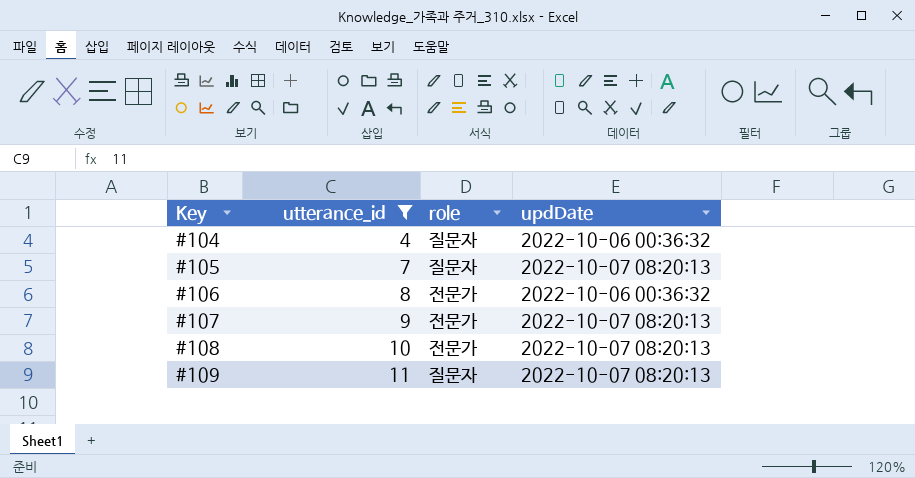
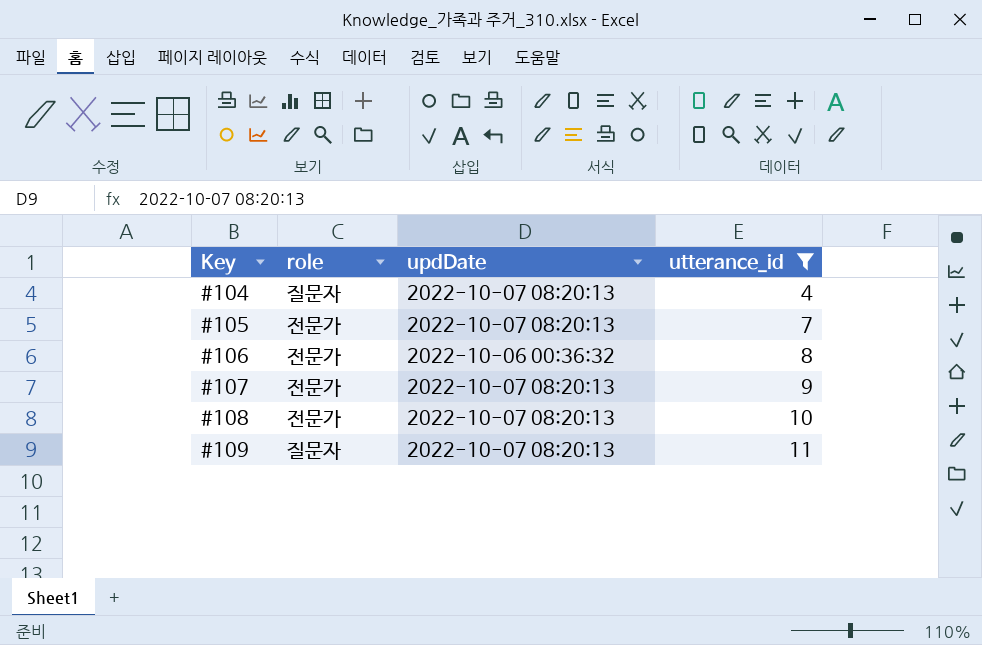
column utterance_id | position: 2 -> 4
#104 | updDate: 2022-10-06 00:36:32 -> 2022-10-07 08:20:13
#105 | role: 질문자 -> 전문가

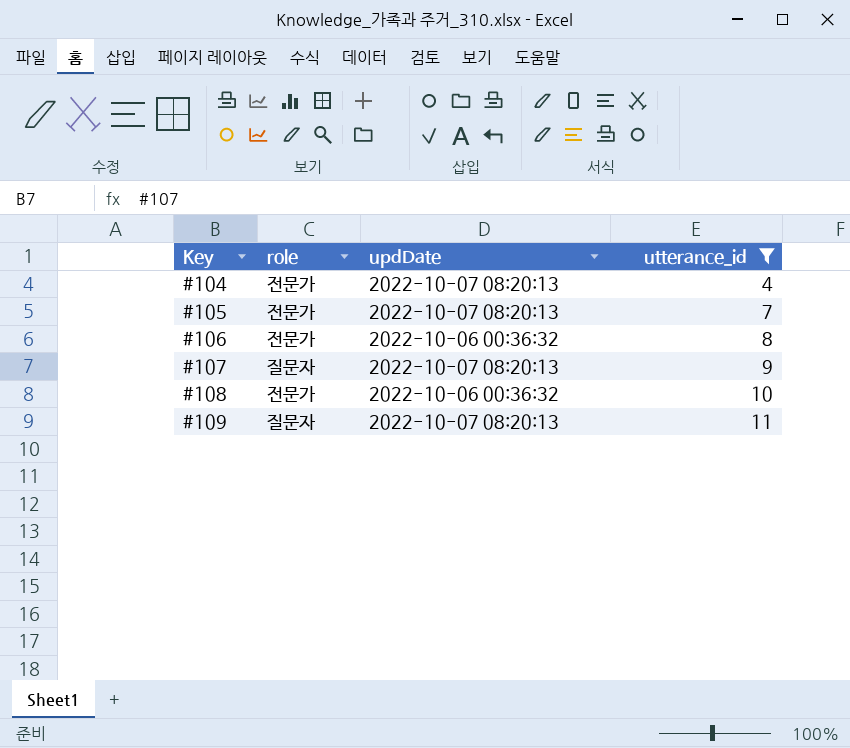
#104 | role: 질문자 -> 전문가
#107 | role: 전문가 -> 질문자
#108 | updDate: 2022-10-07 08:20:13 -> 2022-10-06 00:36:32

